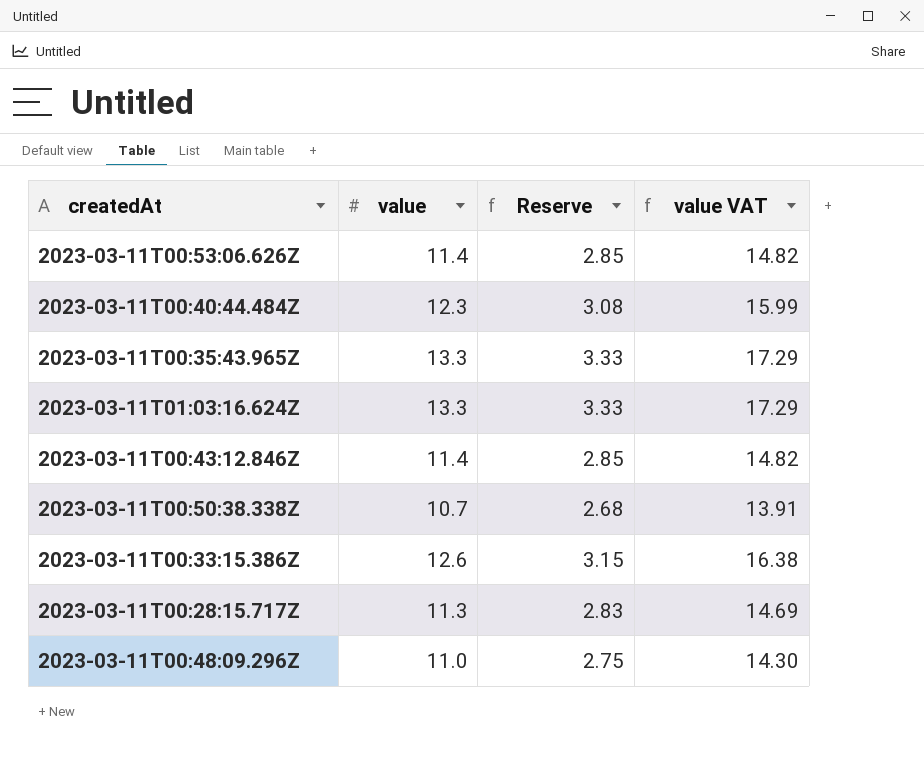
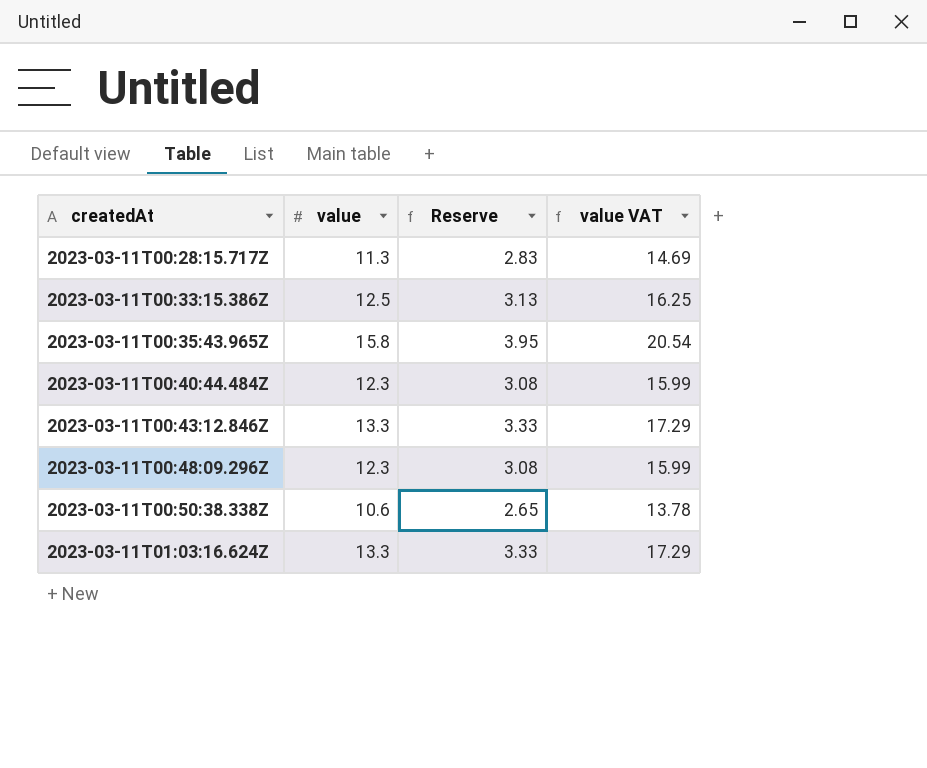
row order: none -> createdAt ascending
row 2023-03-11T00:53:06.626Z: 11.4 | 2.85 | 14.82 -> none
2023-03-11T00:33:15.386Z | value: 12.6 -> 12.5
2023-03-11T00:33:15.386Z | Reserve: 3.15 -> 3.13
2023-03-11T00:33:15.386Z | value VAT: 16.38 -> 16.25
2023-03-11T00:35:43.965Z | value: 13.3 -> 15.8
2023-03-11T00:35:43.965Z | Reserve: 3.33 -> 3.95
2023-03-11T00:35:43.965Z | value VAT: 17.29 -> 20.54
2023-03-11T00:43:12.846Z | value: 11.4 -> 13.3
2023-03-11T00:43:12.846Z | Reserve: 2.85 -> 3.33
2023-03-11T00:43:12.846Z | value VAT: 14.82 -> 17.29
2023-03-11T00:48:09.296Z | value: 11.0 -> 12.3
2023-03-11T00:48:09.296Z | Reserve: 2.75 -> 3.08
2023-03-11T00:48:09.296Z | value VAT: 14.30 -> 15.99
2023-03-11T00:50:38.338Z | value: 10.7 -> 10.6
2023-03-11T00:50:38.338Z | Reserve: 2.68 -> 2.65
2023-03-11T00:50:38.338Z | value VAT: 13.91 -> 13.78

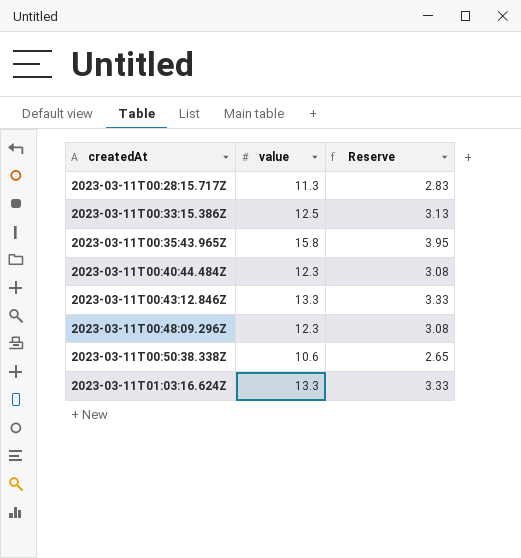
column value VAT | formula: [value] * 1.3 -> none

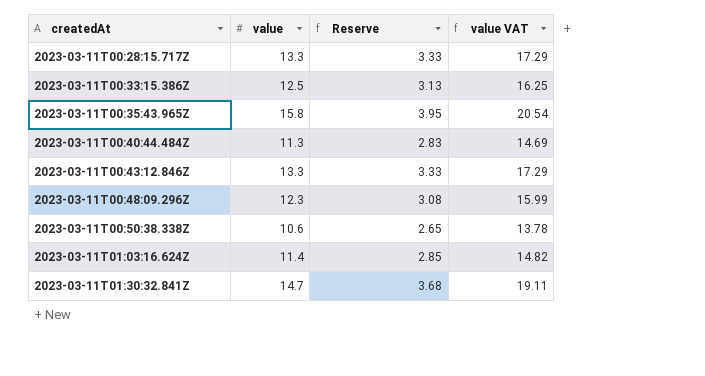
column value VAT | formula: none -> [value] * 1.3
2023-03-11T00:28:15.717Z | value: 11.3 -> 13.3
2023-03-11T00:28:15.717Z | Reserve: 2.83 -> 3.33
2023-03-11T00:40:44.484Z | value: 12.3 -> 11.3
2023-03-11T00:40:44.484Z | Reserve: 3.08 -> 2.83
2023-03-11T01:03:16.624Z | value: 13.3 -> 11.4
2023-03-11T01:03:16.624Z | Reserve: 3.33 -> 2.85
row 2023-03-11T01:30:32.841Z: none -> 14.7 | 3.68 | 19.11

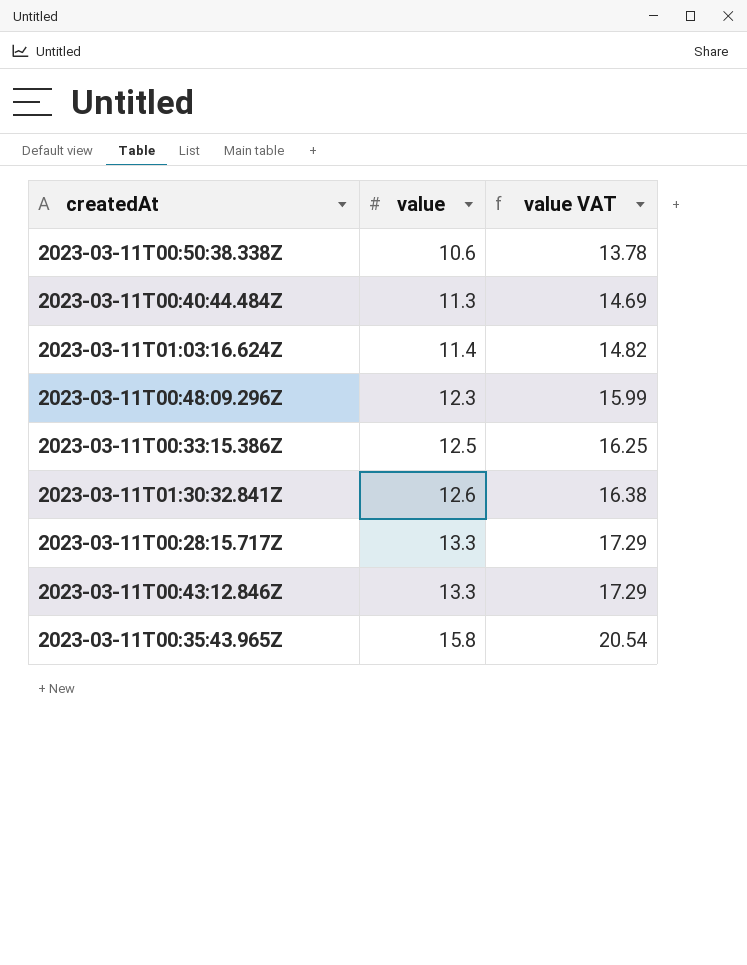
row order: createdAt ascending -> value ascending
column Reserve | formula: [value] * 0.25 -> none
2023-03-11T01:30:32.841Z | value: 14.7 -> 12.6
2023-03-11T01:30:32.841Z | value VAT: 19.11 -> 16.38

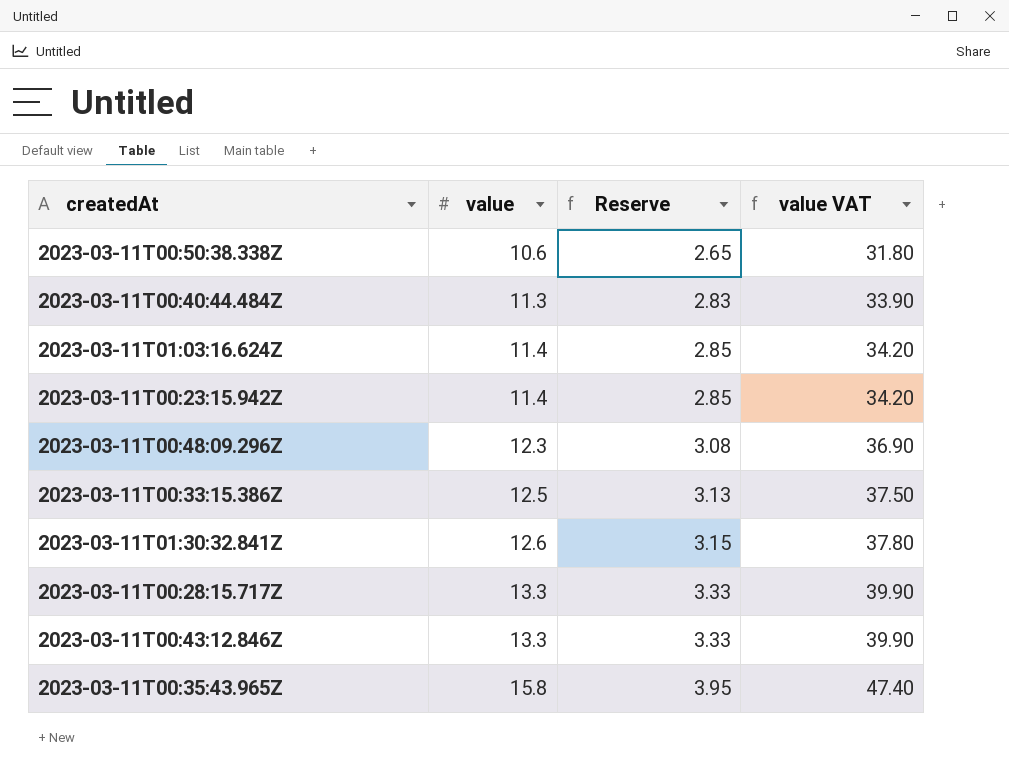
column Reserve | formula: none -> [value] * 0.25
column value VAT | formula: [value] * 1.3 -> [value] * 3
row 2023-03-11T00:23:15.942Z: none -> 11.4 | 2.85 | 34.20

